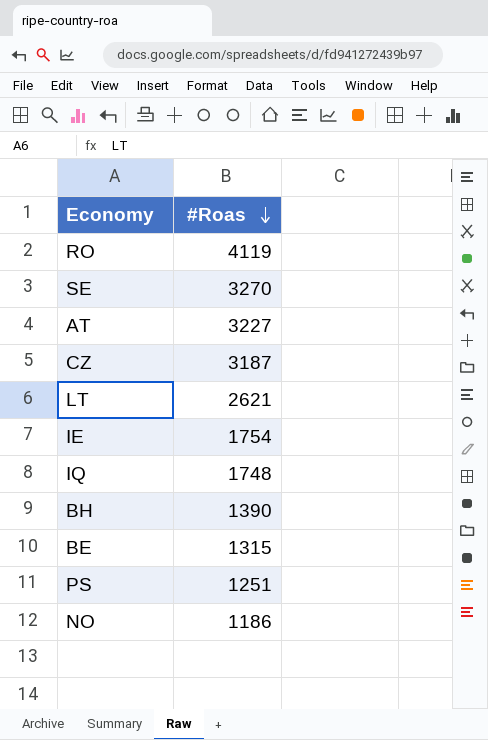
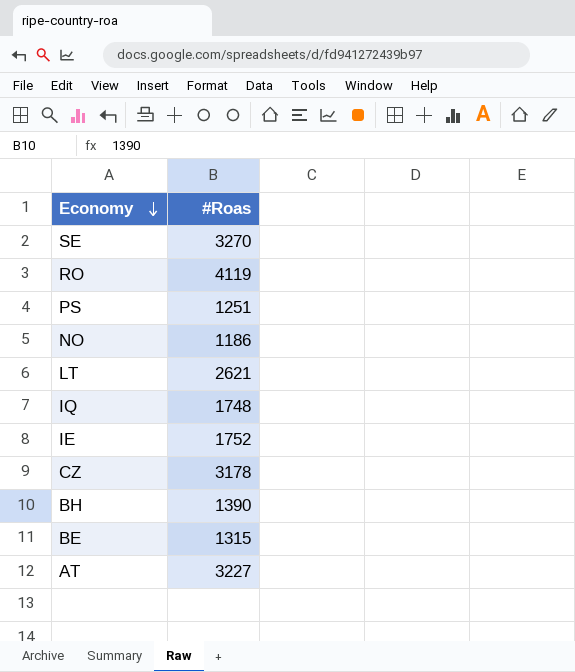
row order: #Roas descending -> Economy descending
IE | #Roas: 1754 -> 1752
CZ | #Roas: 3187 -> 3178

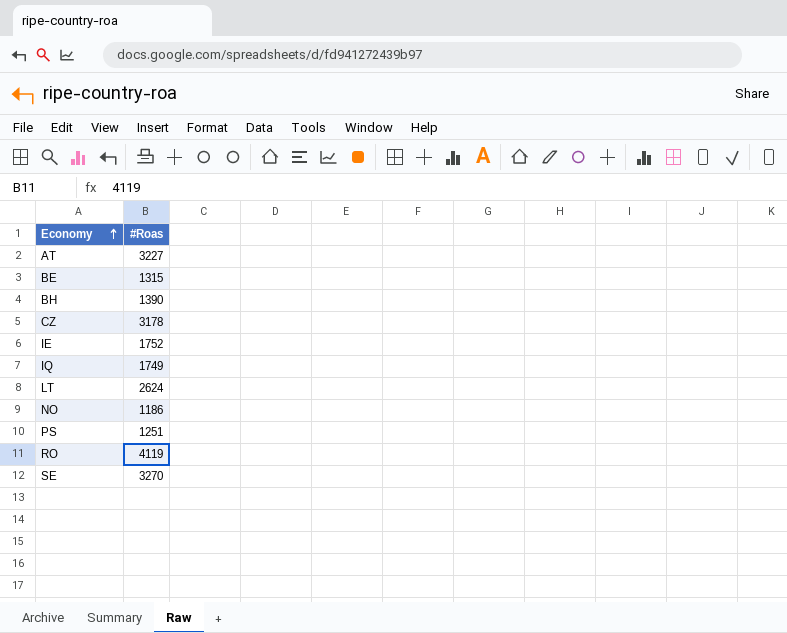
row order: Economy descending -> Economy ascending
IQ | #Roas: 1748 -> 1749
LT | #Roas: 2621 -> 2624

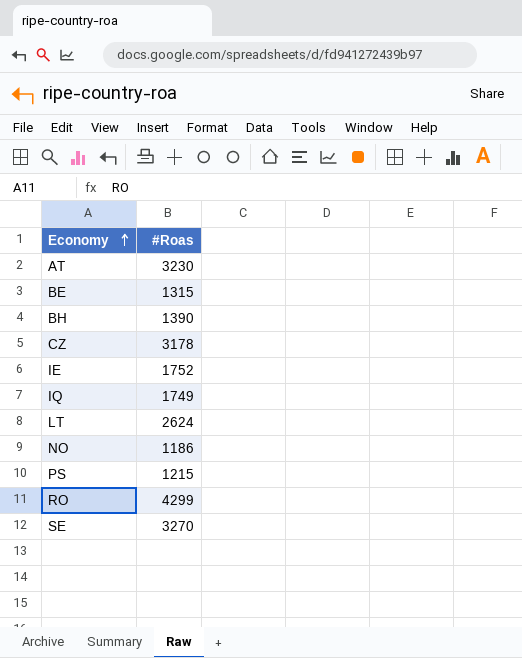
AT | #Roas: 3227 -> 3230
PS | #Roas: 1251 -> 1215
RO | #Roas: 4119 -> 4299

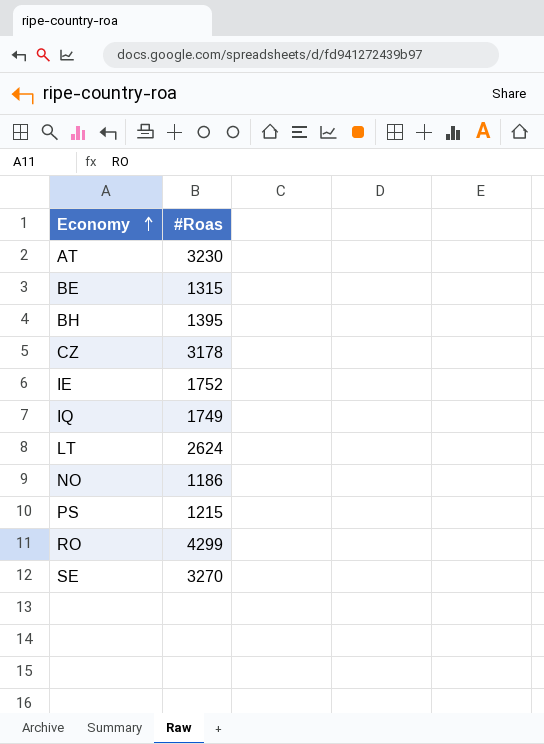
BH | #Roas: 1390 -> 1395

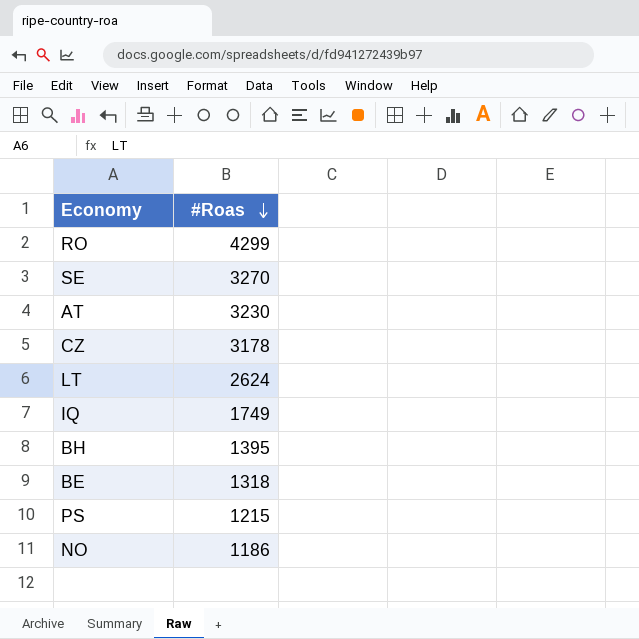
row order: Economy ascending -> #Roas descending
row IE: 1752 -> none
BE | #Roas: 1315 -> 1318

